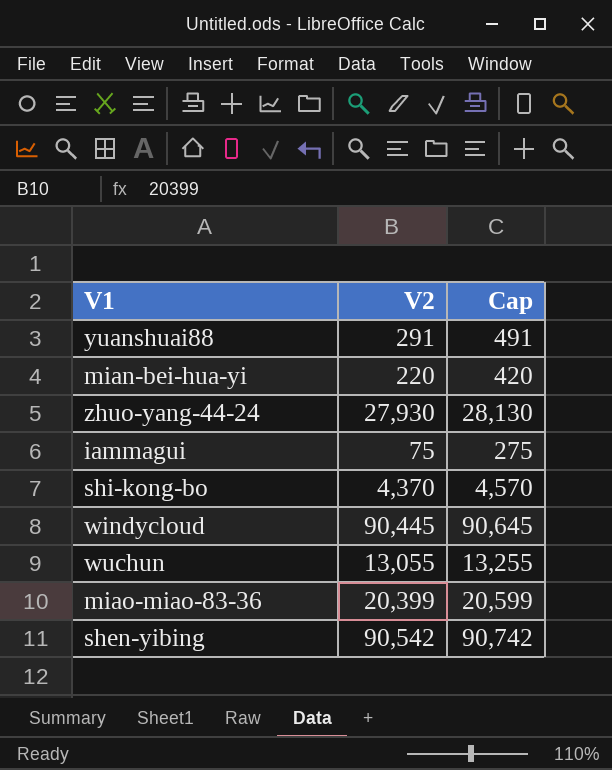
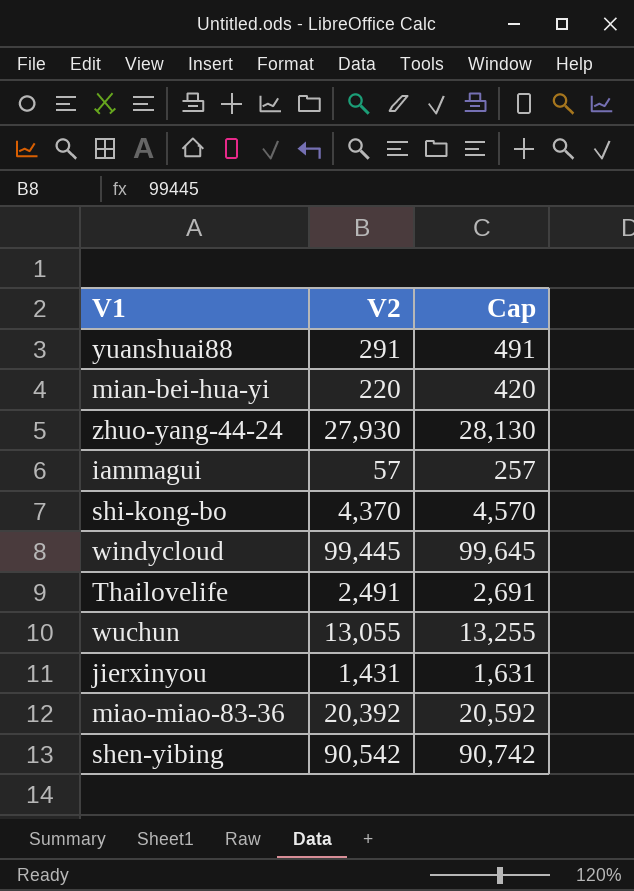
iammagui | V2: 75 -> 57
iammagui | Cap: 275 -> 257
windycloud | V2: 90,445 -> 99,445
windycloud | Cap: 90,645 -> 99,645
row Thailovelife: none -> 2,491 | 2,691
row jierxinyou: none -> 1,431 | 1,631
miao-miao-83-36 | V2: 20,399 -> 20,392
miao-miao-83-36 | Cap: 20,599 -> 20,592

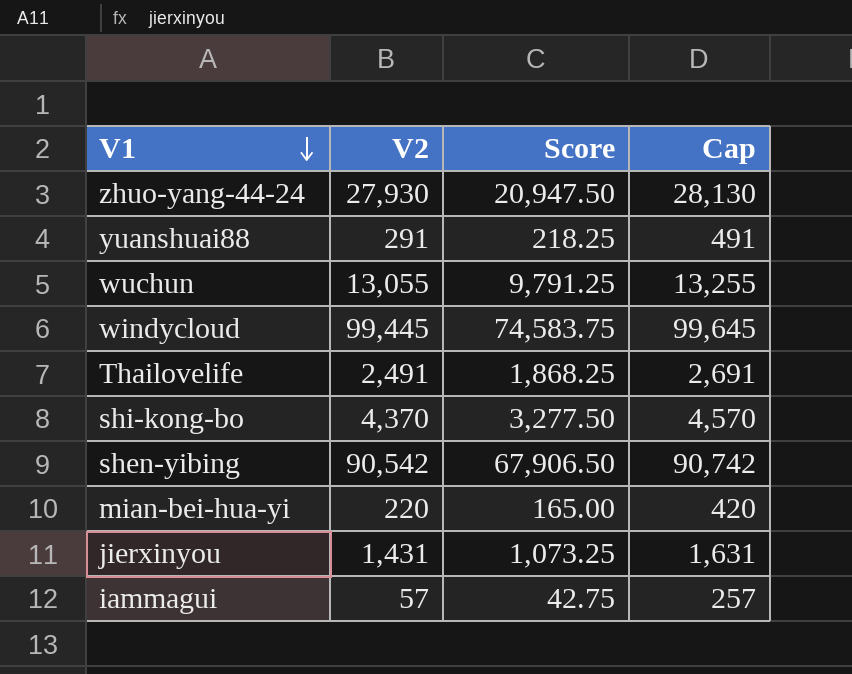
row order: none -> V1 descending
column Score | formula: none -> [V2] * 0.75
row miao-miao-83-36: 20,392 | 20,592 -> none

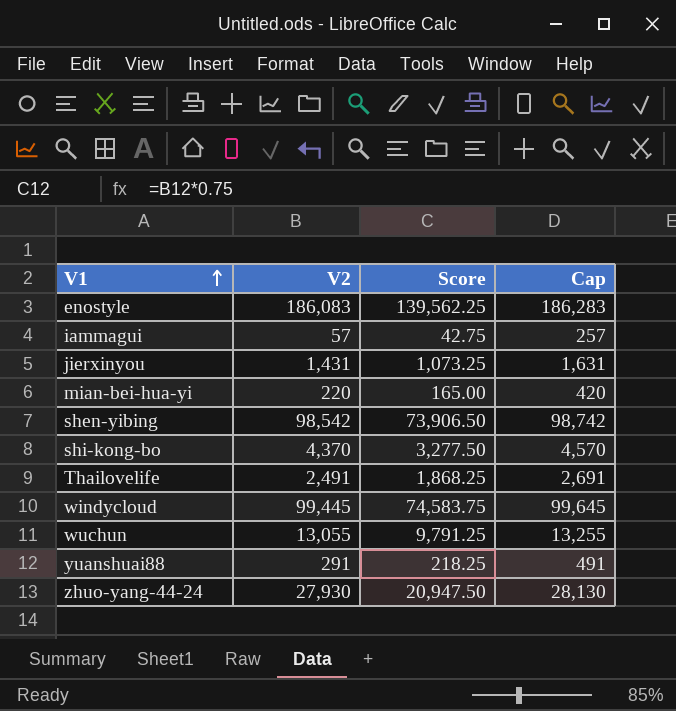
row order: V1 descending -> V1 ascending
row enostyle: none -> 186,083 | 139,562.25 | 186,283
shen-yibing | V2: 90,542 -> 98,542
shen-yibing | Score: 67,906.50 -> 73,906.50
shen-yibing | Cap: 90,742 -> 98,742

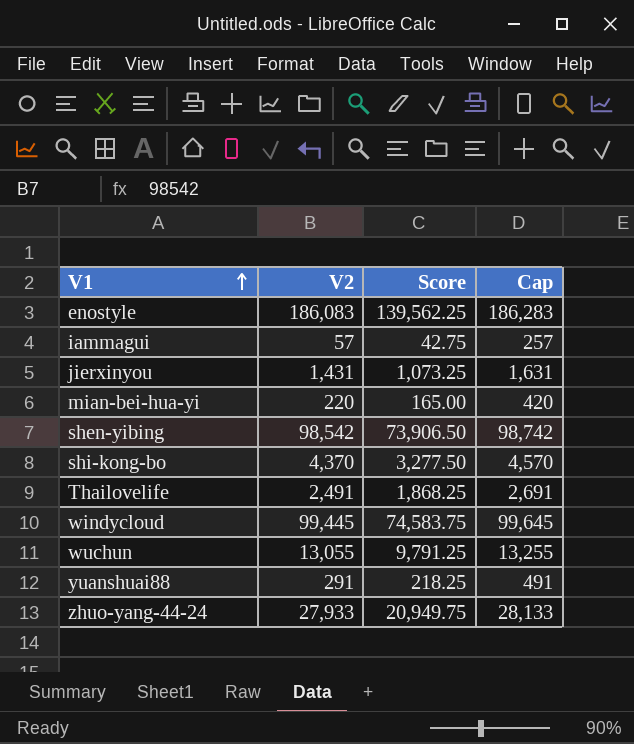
zhuo-yang-44-24 | V2: 27,930 -> 27,933
zhuo-yang-44-24 | Score: 20,947.50 -> 20,949.75
zhuo-yang-44-24 | Cap: 28,130 -> 28,133

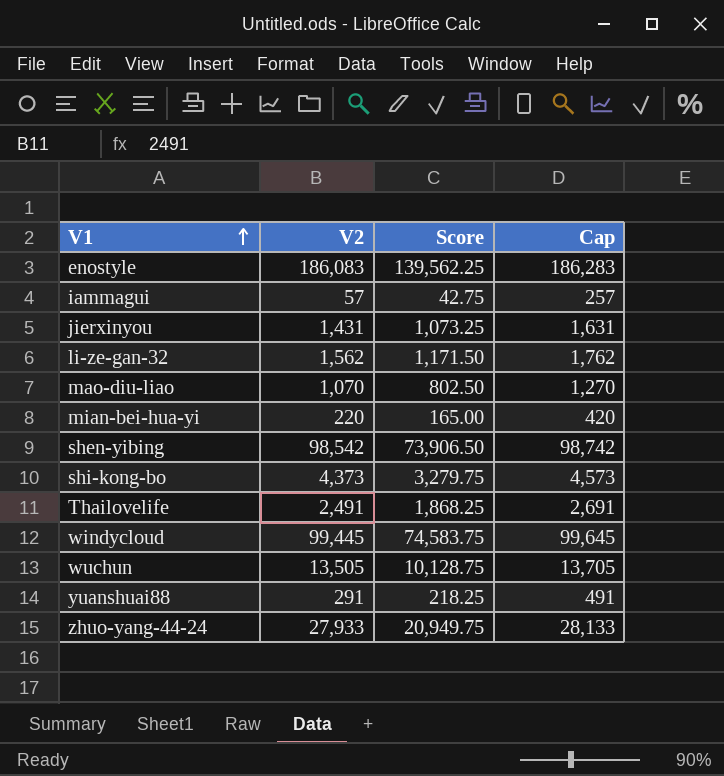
row li-ze-gan-32: none -> 1,562 | 1,171.50 | 1,762
row mao-diu-liao: none -> 1,070 | 802.50 | 1,270
shi-kong-bo | V2: 4,370 -> 4,373
shi-kong-bo | Score: 3,277.50 -> 3,279.75
shi-kong-bo | Cap: 4,570 -> 4,573
wuchun | V2: 13,055 -> 13,505
wuchun | Score: 9,791.25 -> 10,128.75
wuchun | Cap: 13,255 -> 13,705

